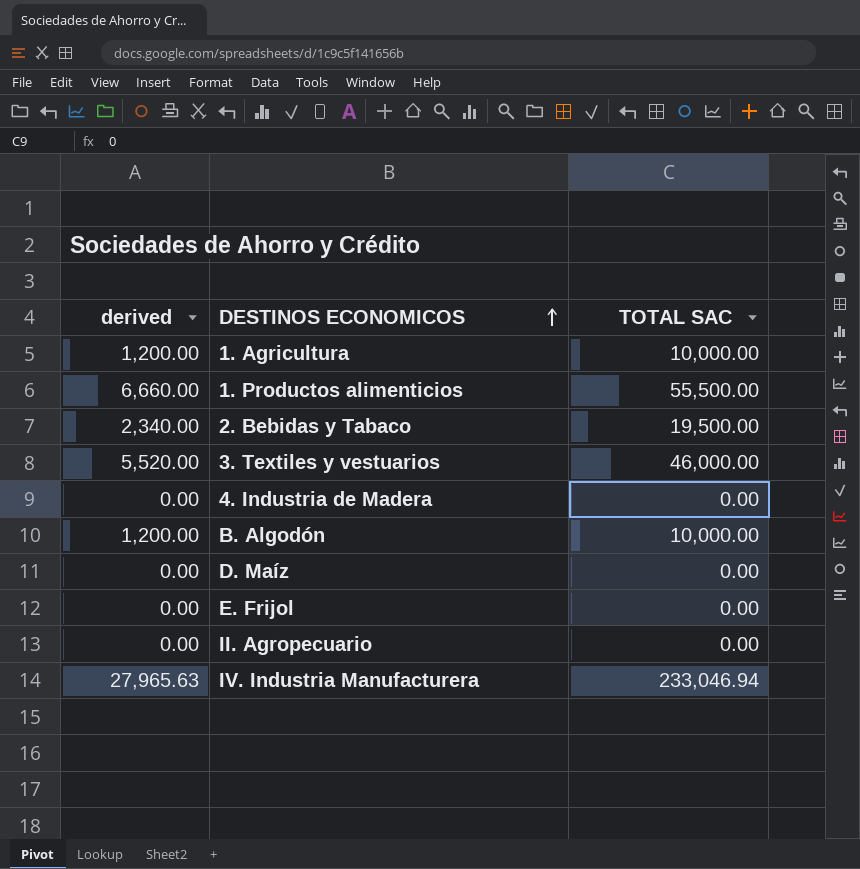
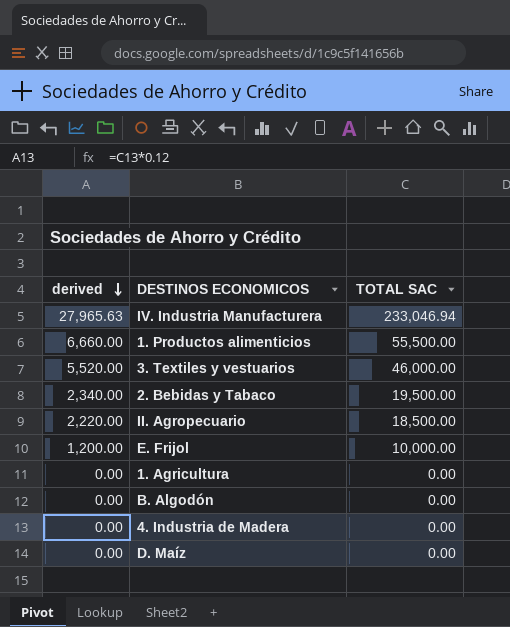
row order: DESTINOS ECONOMICOS ascending -> derived descending
II. Agropecuario | derived: 0.00 -> 2,220.00
II. Agropecuario | TOTAL SAC: 0.00 -> 18,500.00
E. Frijol | derived: 0.00 -> 1,200.00
E. Frijol | TOTAL SAC: 0.00 -> 10,000.00
1. Agricultura | derived: 1,200.00 -> 0.00
1. Agricultura | TOTAL SAC: 10,000.00 -> 0.00
B. Algodón | derived: 1,200.00 -> 0.00
B. Algodón | TOTAL SAC: 10,000.00 -> 0.00

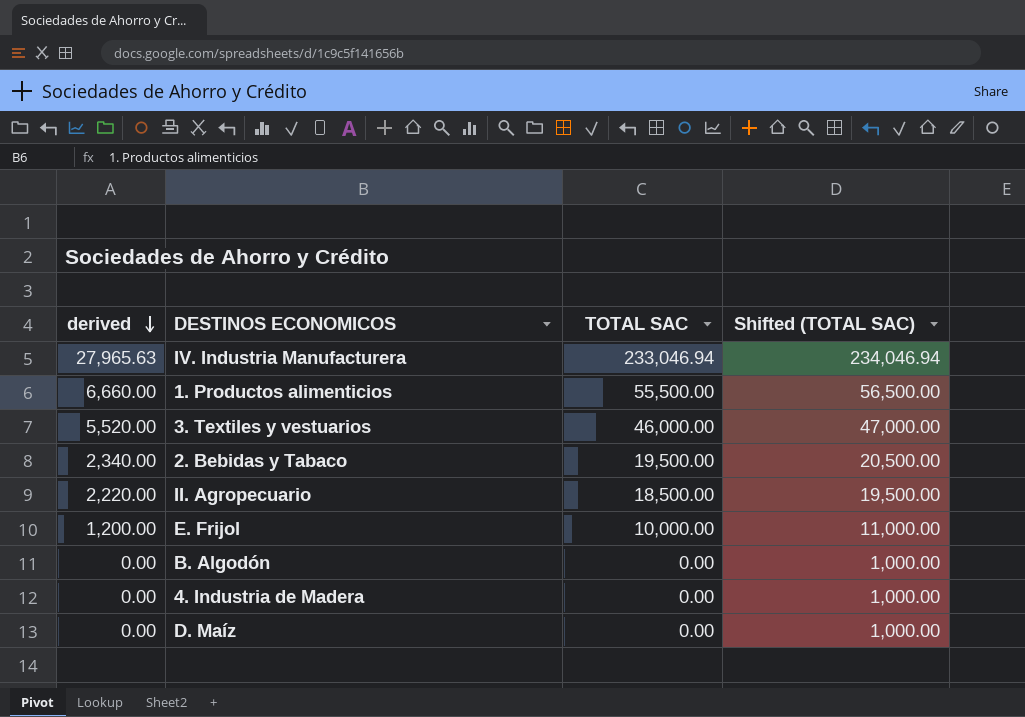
column Shifted (TOTAL SAC) | formula: none -> [TOTAL SAC] + 1000
row 1. Agricultura: 0.00 | 0.00 -> none

